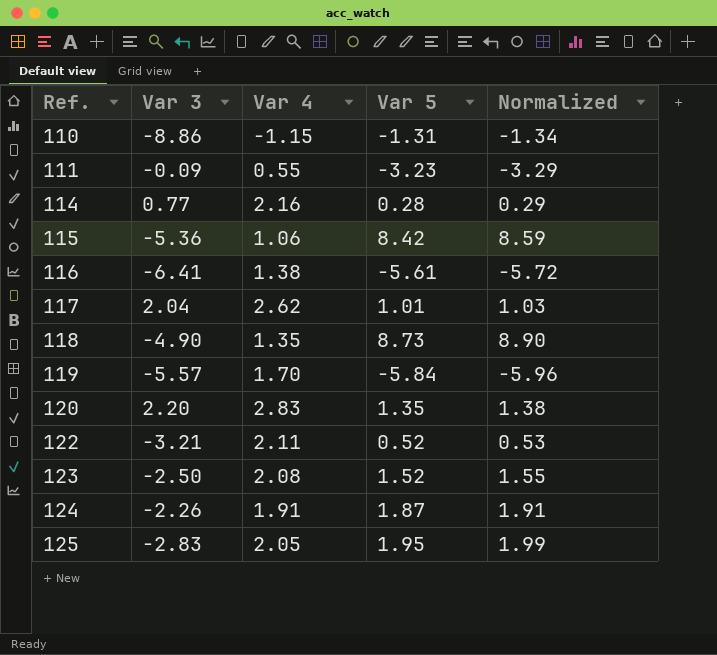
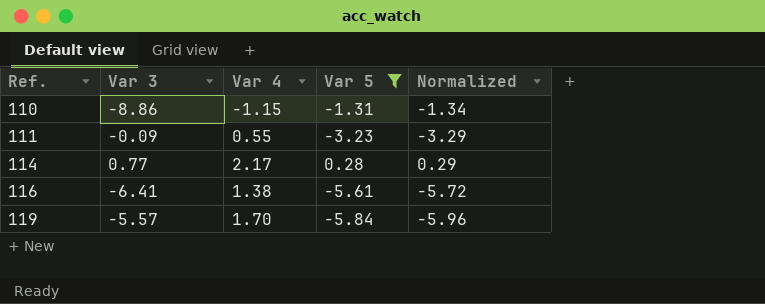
filter: none -> Var 5 <= 0.28
114 | Var 4: 2.16 -> 2.17

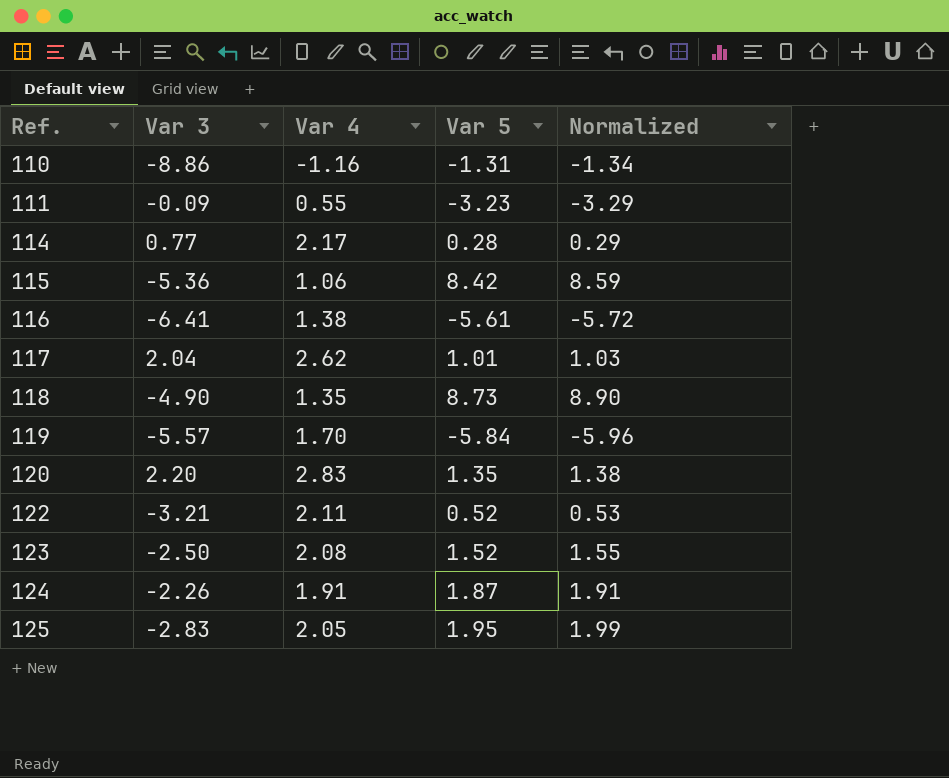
filter: Var 5 <= 0.28 -> none
110 | Var 4: -1.15 -> -1.16

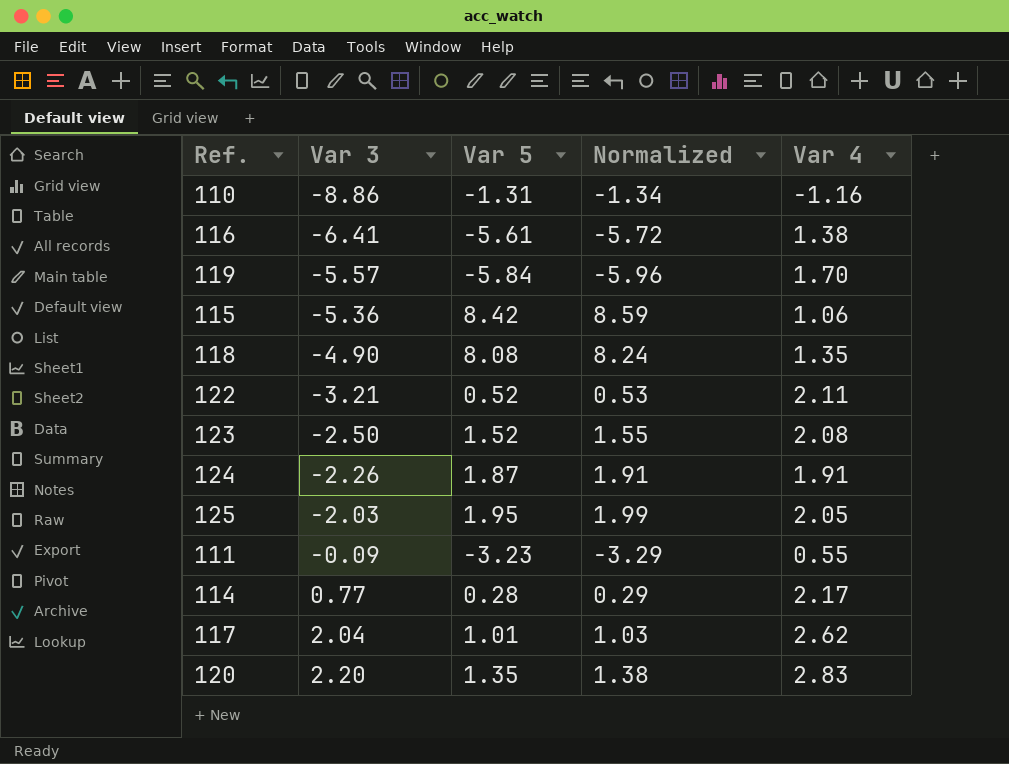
row order: Ref. ascending -> Var 3 ascending
column Var 4 | position: 3 -> 5
118 | Var 5: 8.73 -> 8.08
118 | Normalized: 8.90 -> 8.24
125 | Var 3: -2.83 -> -2.03

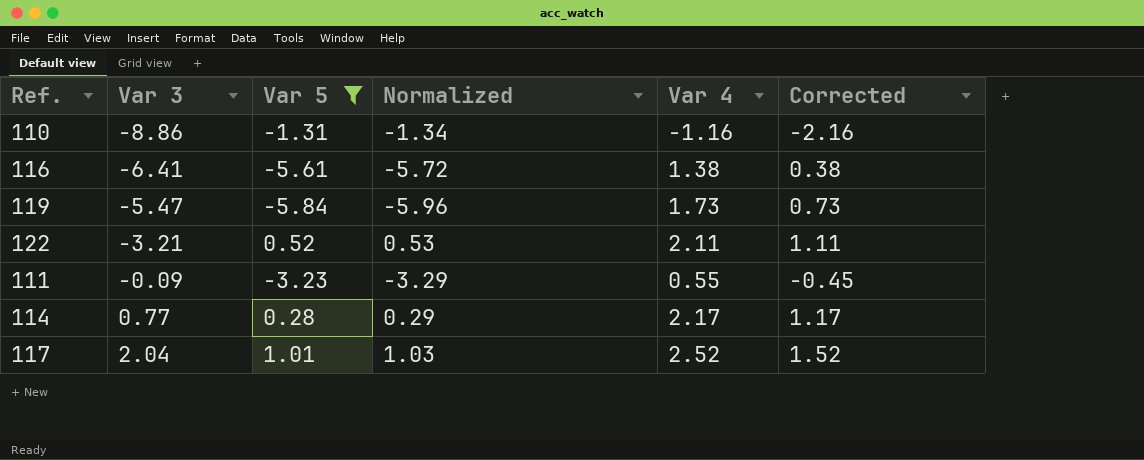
filter: none -> Var 5 <= 1.01
column Corrected | formula: none -> [Var 4] - 1
119 | Var 3: -5.57 -> -5.47
119 | Var 4: 1.70 -> 1.73
117 | Var 4: 2.62 -> 2.52

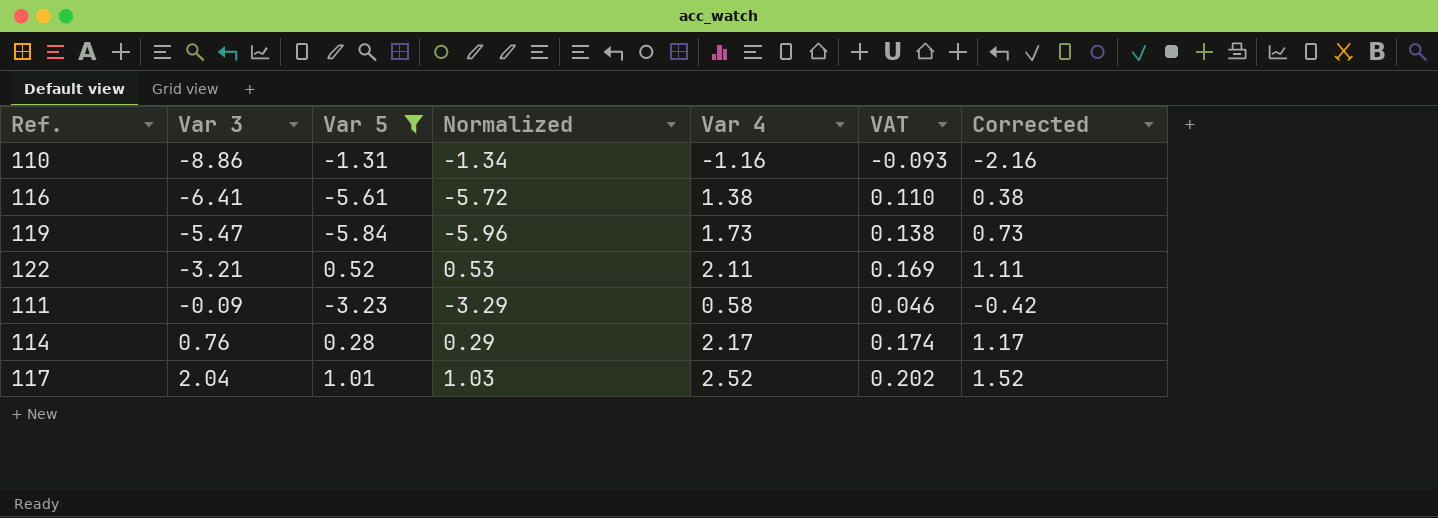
column VAT | formula: none -> [Var 4] * 0.08
111 | Var 4: 0.55 -> 0.58
111 | Corrected: -0.45 -> -0.42
114 | Var 3: 0.77 -> 0.76

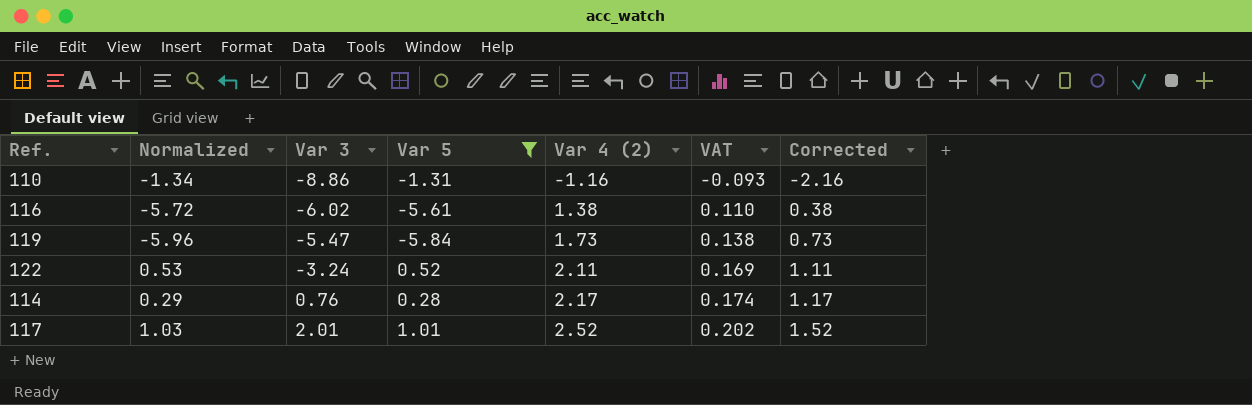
column Normalized | position: 4 -> 2
column name: Var 4 -> Var 4 (2)
row 111: -0.09 | -3.23 | -3.29 | 0.58 | 0.046 | -0.42 -> none
116 | Var 3: -6.41 -> -6.02
122 | Var 3: -3.21 -> -3.24
117 | Var 3: 2.04 -> 2.01

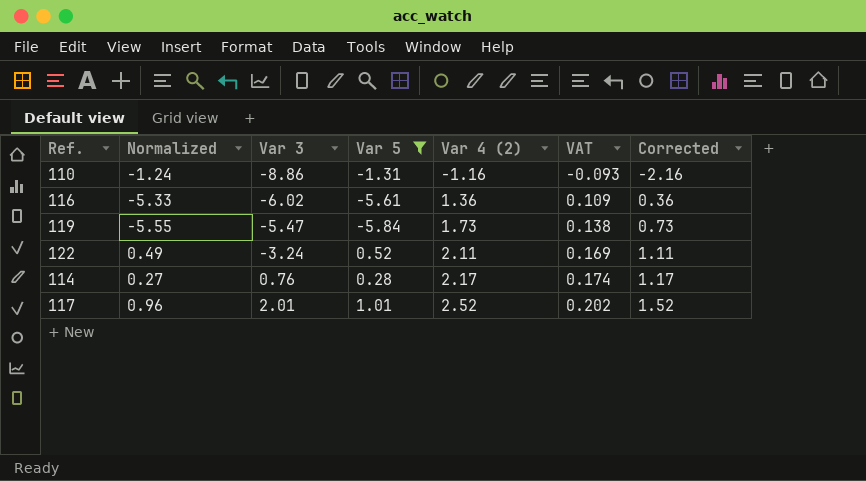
column Normalized | formula: [Var 5] * 1.02 -> [Var 5] * 0.95
116 | Var 4 (2): 1.38 -> 1.36
116 | VAT: 0.110 -> 0.109
116 | Corrected: 0.38 -> 0.36

